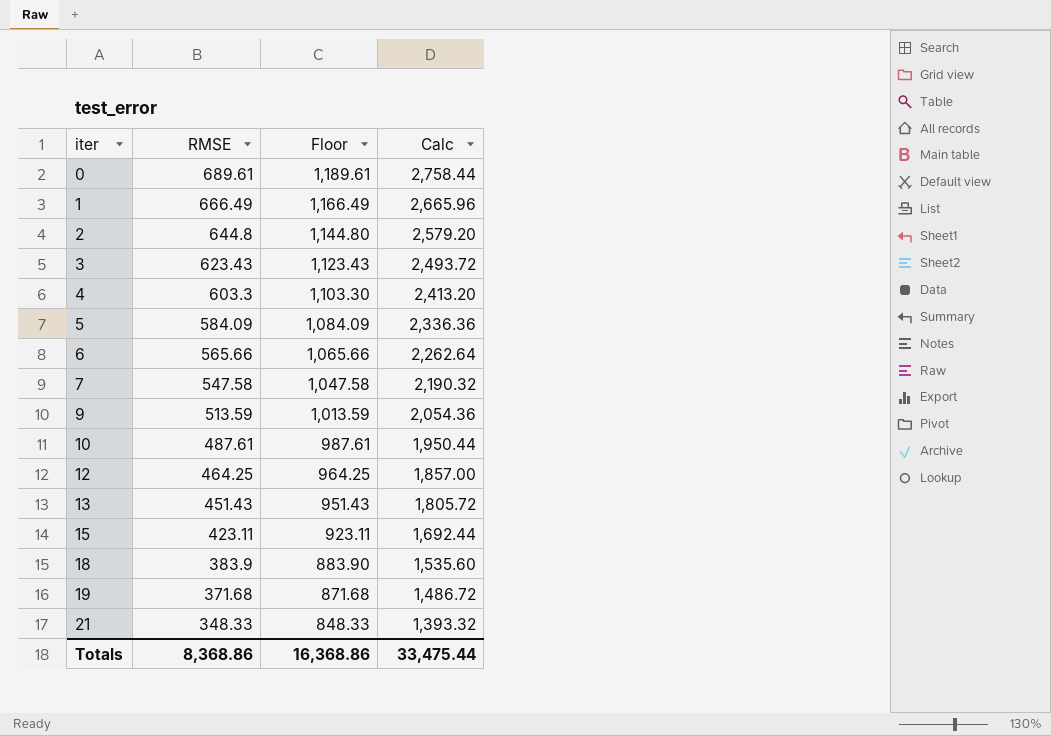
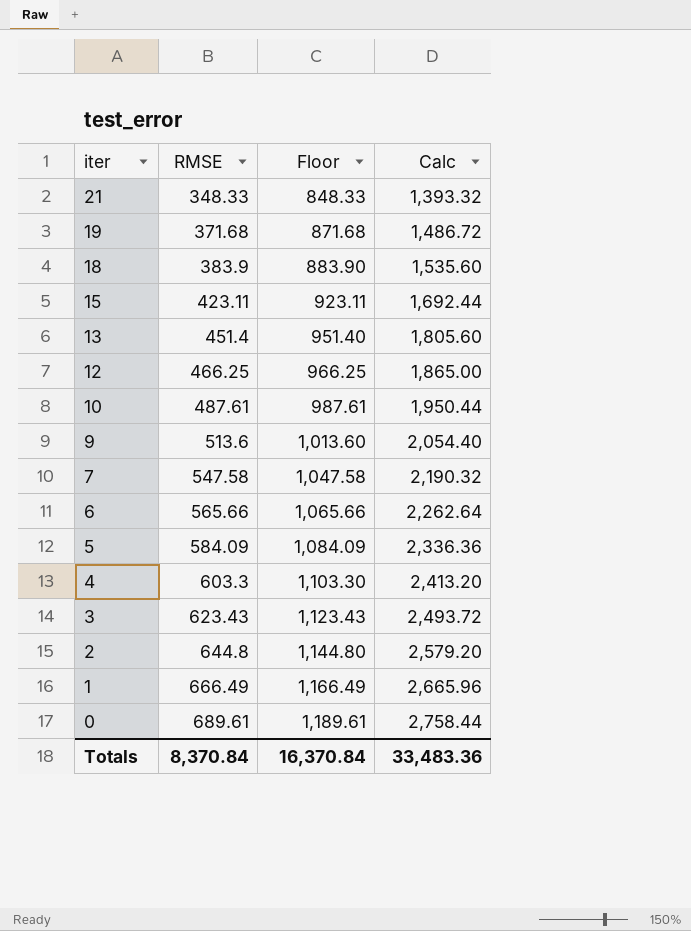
row order: iter ascending -> iter descending
13 | RMSE: 451.43 -> 451.4
13 | Floor: 951.43 -> 951.40
13 | Calc: 1,805.72 -> 1,805.60
12 | RMSE: 464.25 -> 466.25
12 | Floor: 964.25 -> 966.25
12 | Calc: 1,857.00 -> 1,865.00
9 | RMSE: 513.59 -> 513.6
9 | Floor: 1,013.59 -> 1,013.60
9 | Calc: 2,054.36 -> 2,054.40
Totals | RMSE: 8,368.86 -> 8,370.84
Totals | Floor: 16,368.86 -> 16,370.84
Totals | Calc: 33,475.44 -> 33,483.36

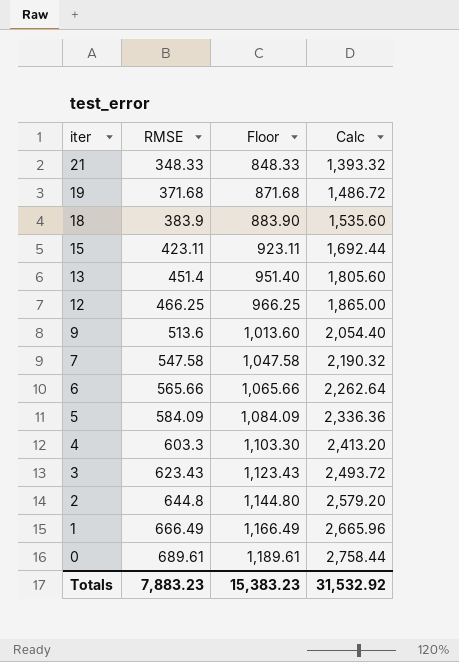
row 10: 487.61 | 987.61 | 1,950.44 -> none
Totals | RMSE: 8,370.84 -> 7,883.23
Totals | Floor: 16,370.84 -> 15,383.23
Totals | Calc: 33,483.36 -> 31,532.92

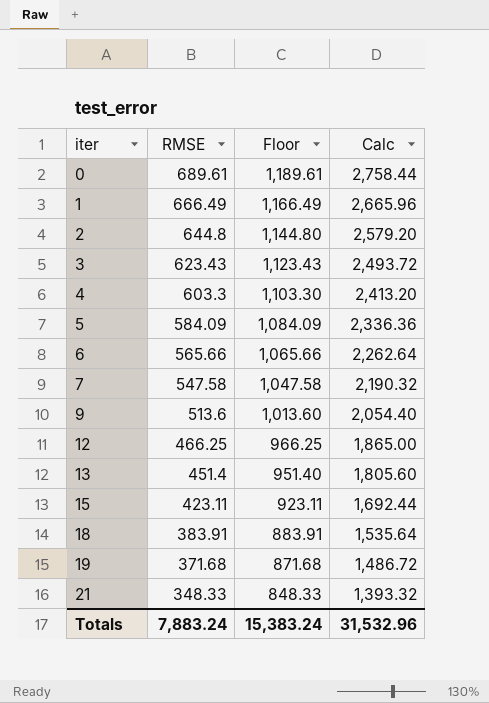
row order: iter descending -> iter ascending
18 | RMSE: 383.9 -> 383.91
18 | Floor: 883.90 -> 883.91
18 | Calc: 1,535.60 -> 1,535.64
Totals | RMSE: 7,883.23 -> 7,883.24
Totals | Floor: 15,383.23 -> 15,383.24
Totals | Calc: 31,532.92 -> 31,532.96

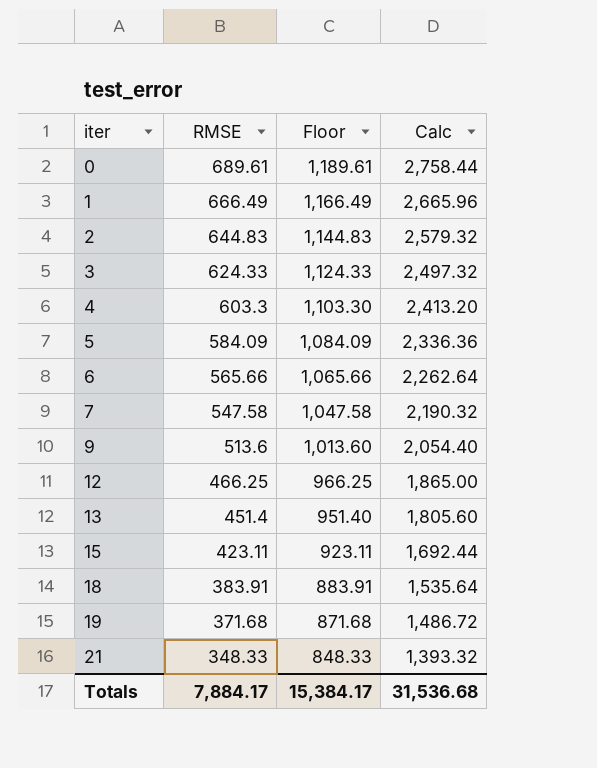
2 | RMSE: 644.8 -> 644.83
2 | Floor: 1,144.80 -> 1,144.83
2 | Calc: 2,579.20 -> 2,579.32
3 | RMSE: 623.43 -> 624.33
3 | Floor: 1,123.43 -> 1,124.33
3 | Calc: 2,493.72 -> 2,497.32
Totals | RMSE: 7,883.24 -> 7,884.17
Totals | Floor: 15,383.24 -> 15,384.17
Totals | Calc: 31,532.96 -> 31,536.68

